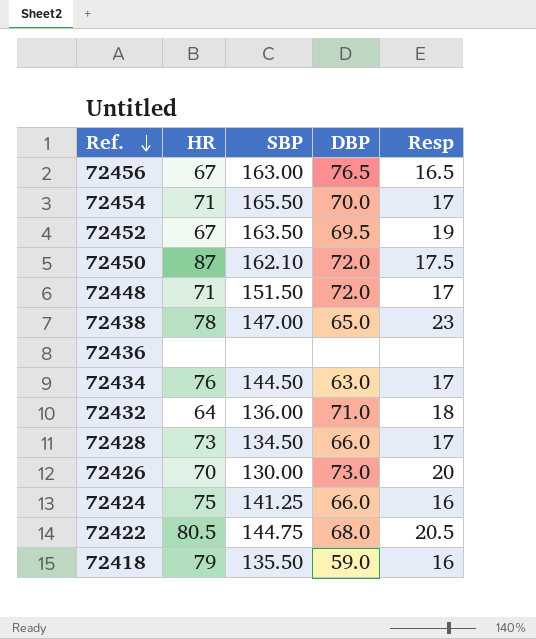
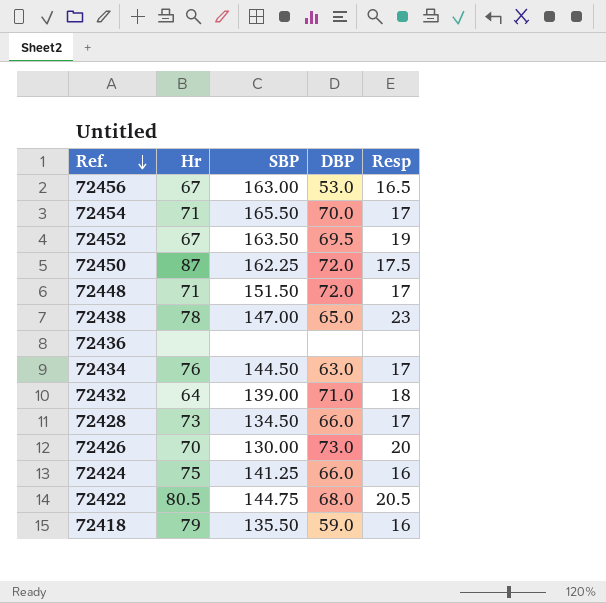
column name: HR -> Hr
72456 | DBP: 76.5 -> 53.0
72450 | SBP: 162.10 -> 162.25
72432 | SBP: 136.00 -> 139.00

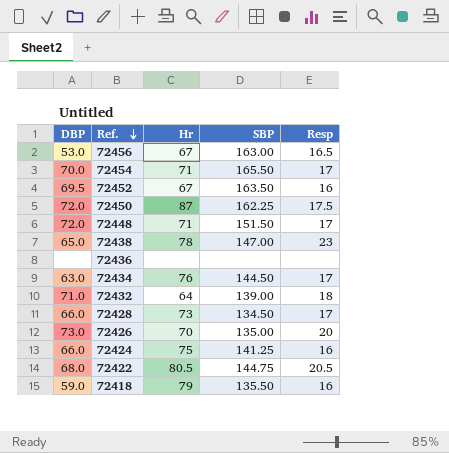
column DBP | position: 4 -> 1
72452 | Resp: 19 -> 16
72426 | SBP: 130.00 -> 135.00

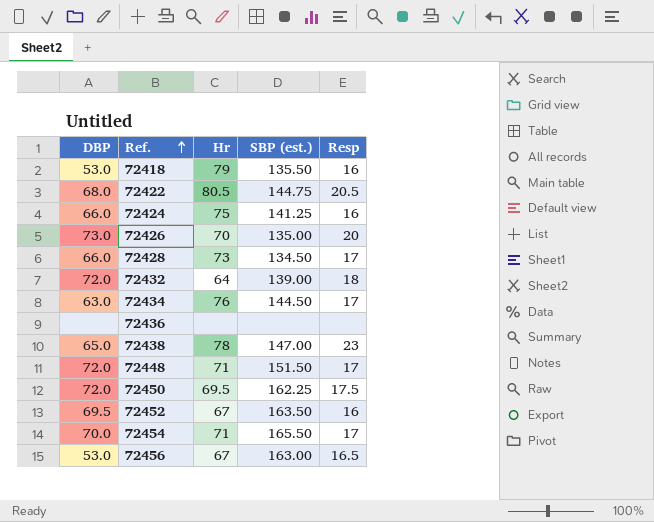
row order: Ref. descending -> Ref. ascending
column name: SBP -> SBP (est.)
72418 | DBP: 59.0 -> 53.0
72432 | DBP: 71.0 -> 72.0
72450 | Hr: 87 -> 69.5

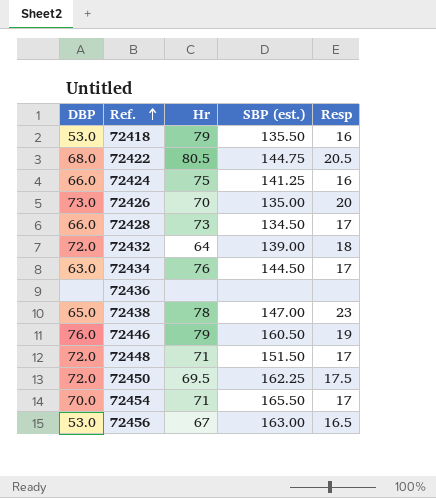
row 72452: 69.5 | 67 | 163.50 | 16 -> none
row 72446: none -> 76.0 | 79 | 160.50 | 19

